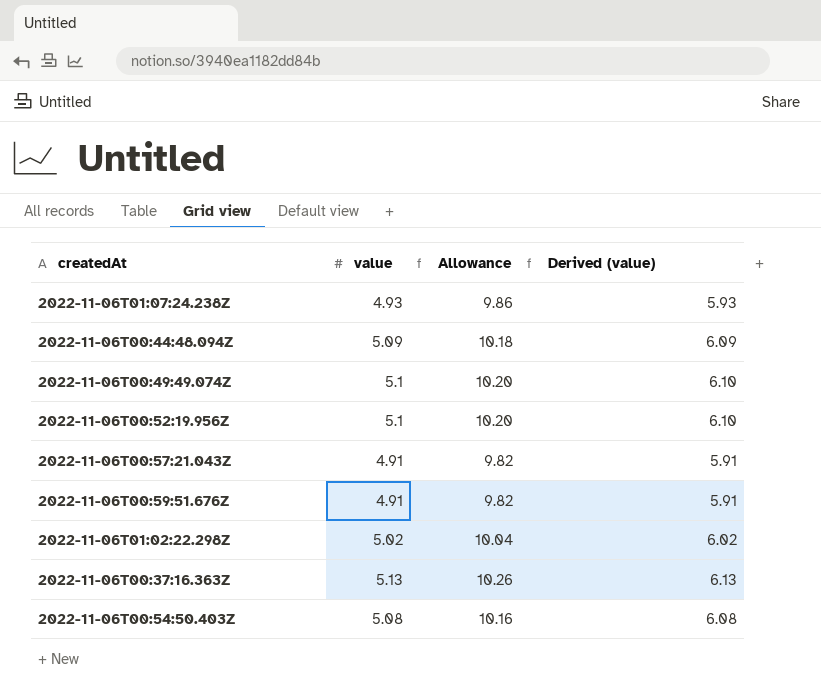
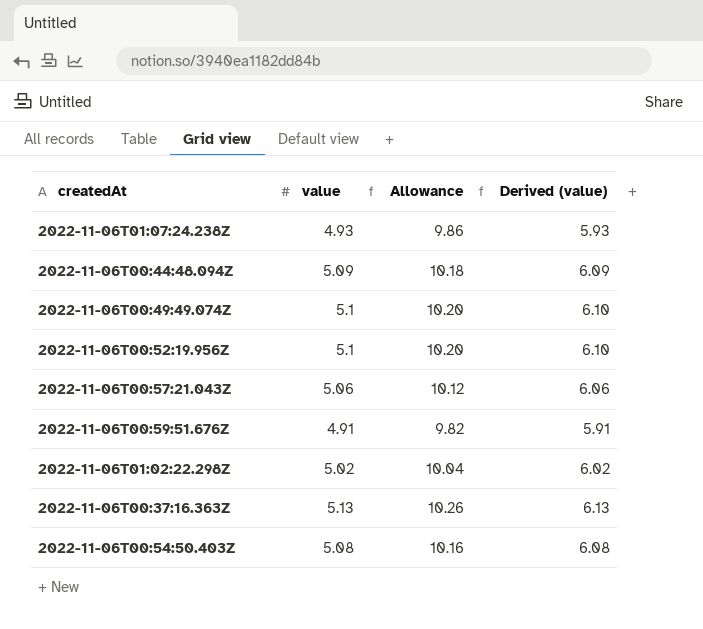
2022-11-06T00:57:21.043Z | value: 4.91 -> 5.06
2022-11-06T00:57:21.043Z | Allowance: 9.82 -> 10.12
2022-11-06T00:57:21.043Z | Derived (value): 5.91 -> 6.06

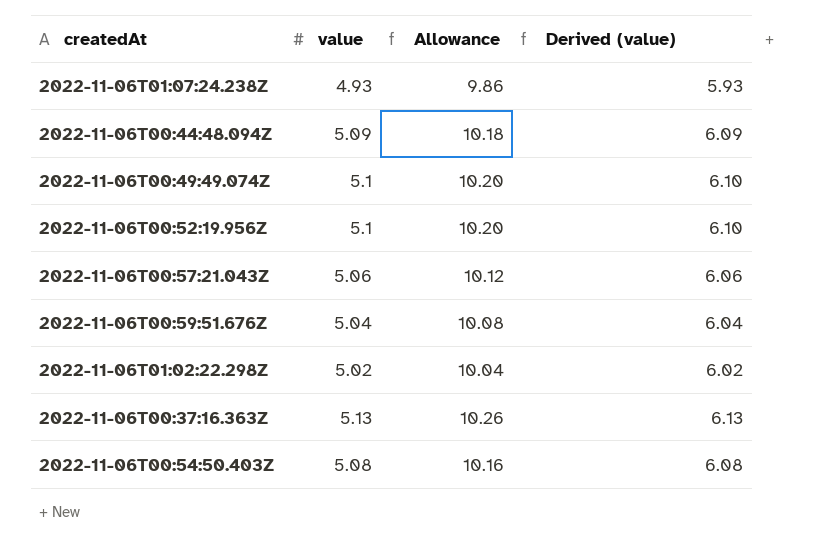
2022-11-06T00:59:51.676Z | value: 4.91 -> 5.04
2022-11-06T00:59:51.676Z | Allowance: 9.82 -> 10.08
2022-11-06T00:59:51.676Z | Derived (value): 5.91 -> 6.04

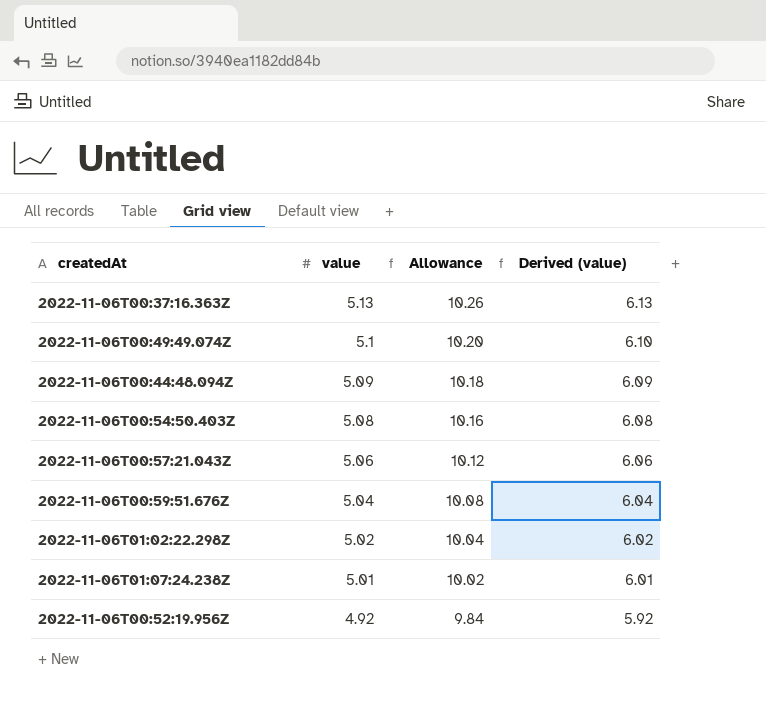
row order: none -> value descending
2022-11-06T01:07:24.238Z | value: 4.93 -> 5.01
2022-11-06T01:07:24.238Z | Allowance: 9.86 -> 10.02
2022-11-06T01:07:24.238Z | Derived (value): 5.93 -> 6.01
2022-11-06T00:52:19.956Z | value: 5.1 -> 4.92
2022-11-06T00:52:19.956Z | Allowance: 10.20 -> 9.84
2022-11-06T00:52:19.956Z | Derived (value): 6.10 -> 5.92

